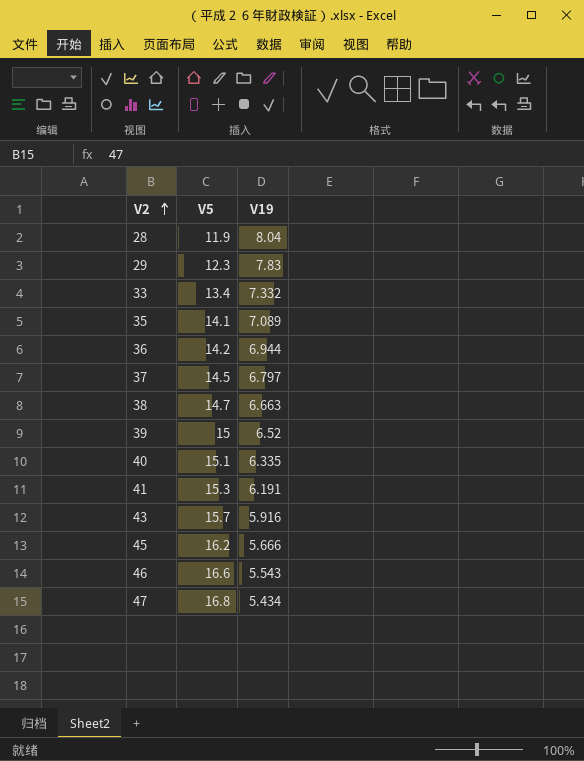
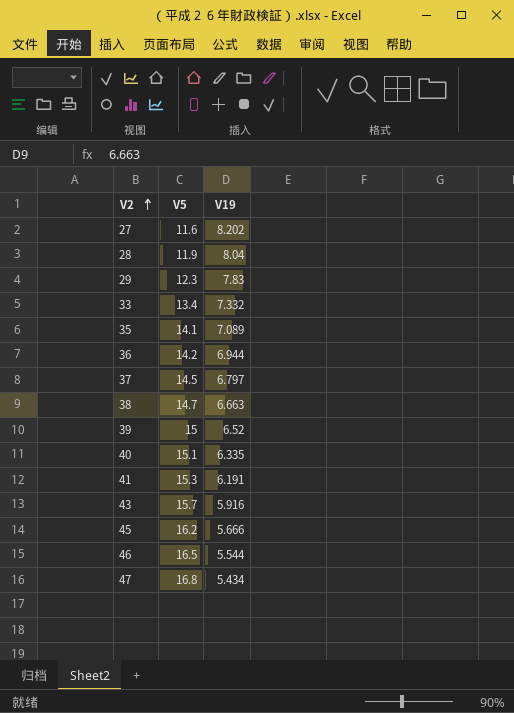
row 27: none -> 11.6 | 8.202
46 | V5: 16.6 -> 16.5
46 | V19: 5.543 -> 5.544

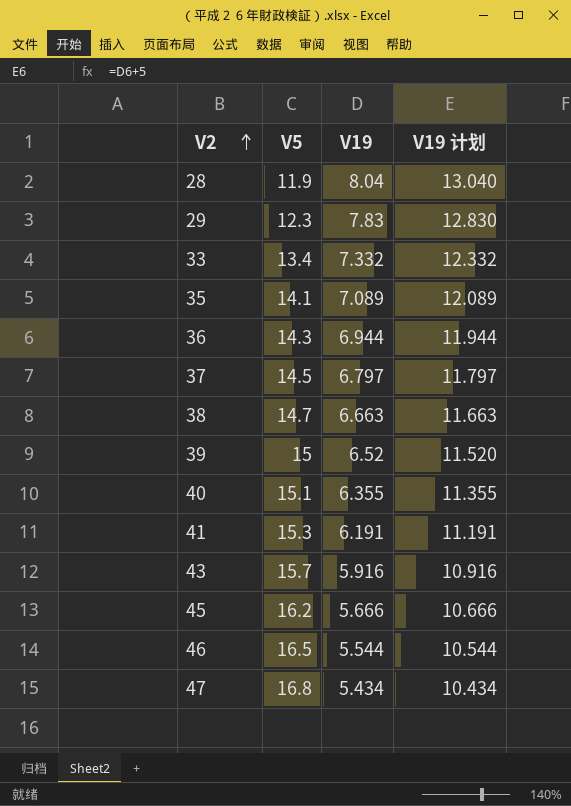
column V19 计划 | formula: none -> [V19] + 5
row 27: 11.6 | 8.202 -> none
36 | V5: 14.2 -> 14.3
40 | V19: 6.335 -> 6.355

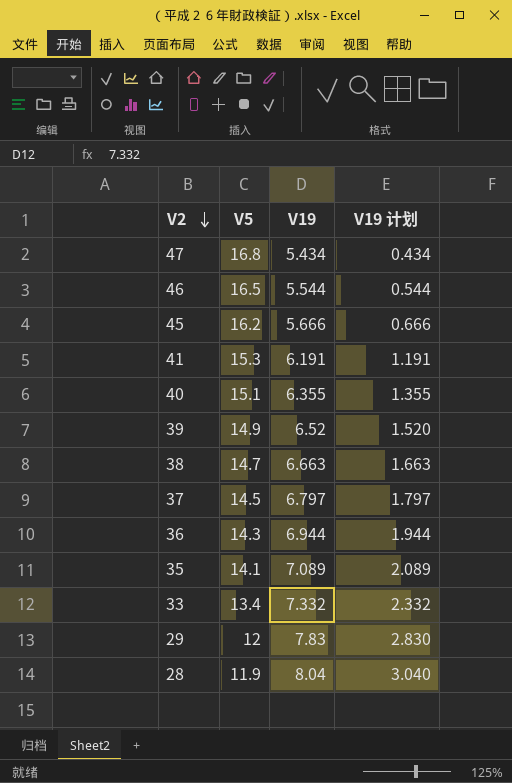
row order: V2 ascending -> V2 descending
column V19 计划 | formula: [V19] + 5 -> [V19] - 5
row 43: 15.7 | 5.916 | 10.916 -> none
39 | V5: 15 -> 14.9
29 | V5: 12.3 -> 12

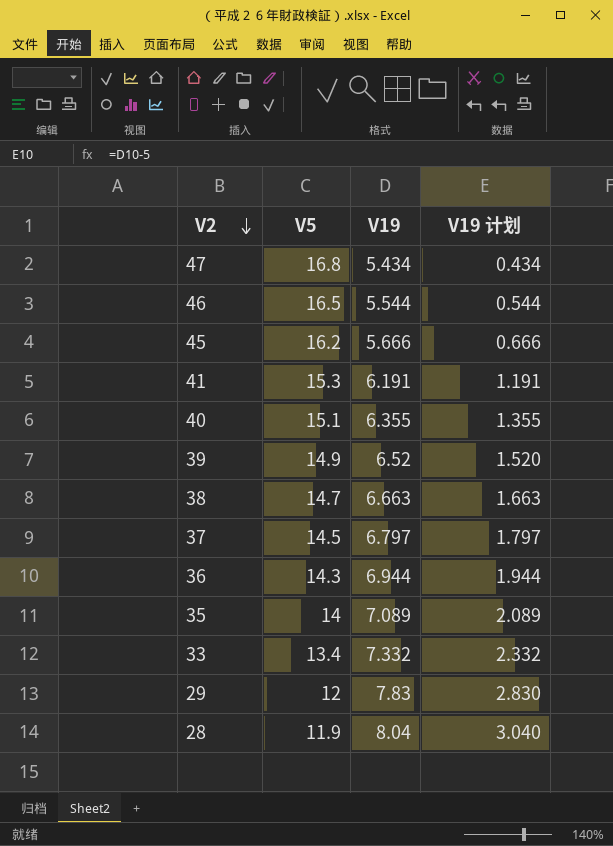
35 | V5: 14.1 -> 14

